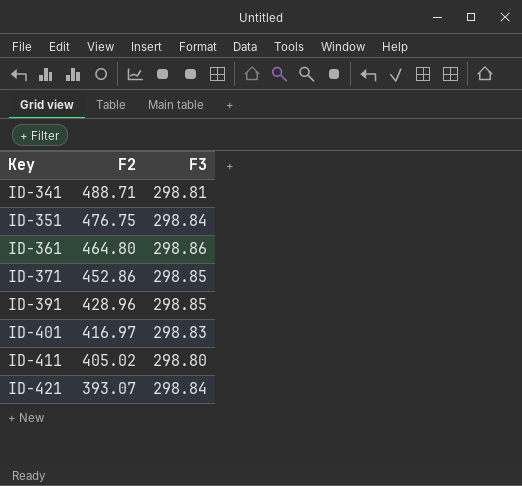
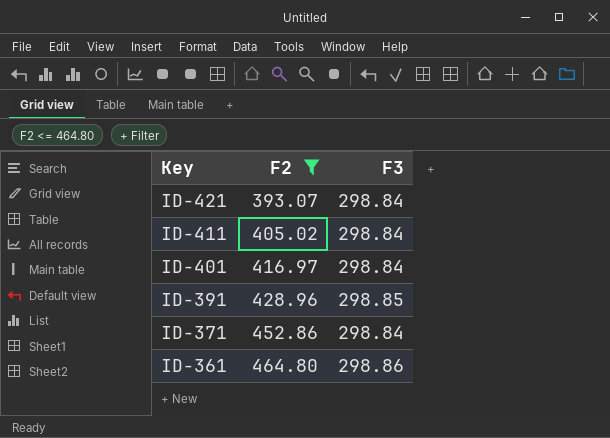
filter: none -> F2 <= 464.80
row order: Key ascending -> Key descending
ID-411 | F3: 298.80 -> 298.84
ID-401 | F3: 298.83 -> 298.84
ID-371 | F3: 298.85 -> 298.84

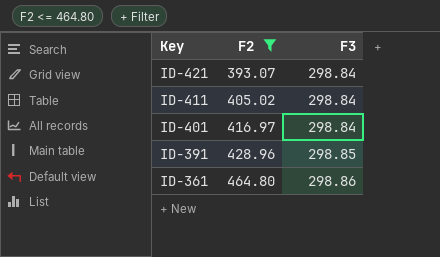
row ID-371: 452.86 | 298.84 -> none

